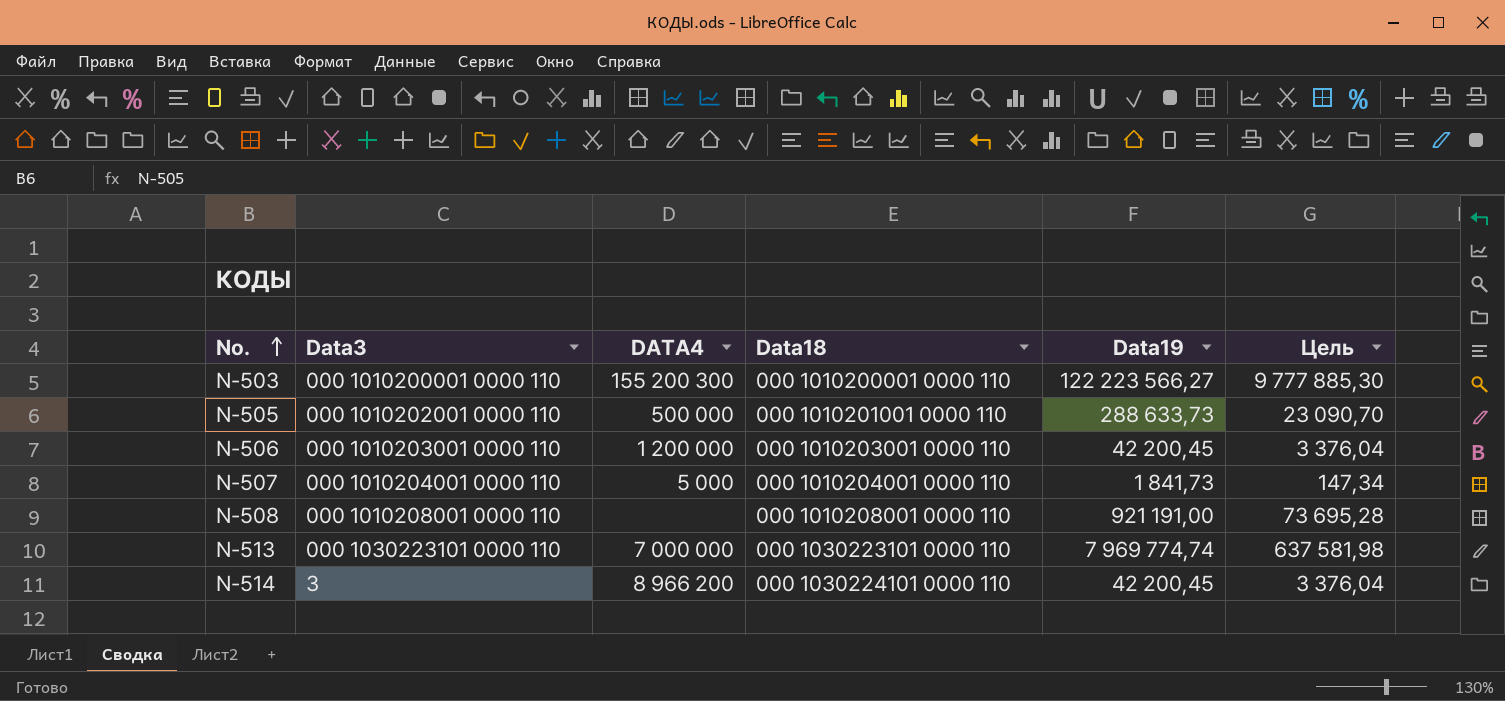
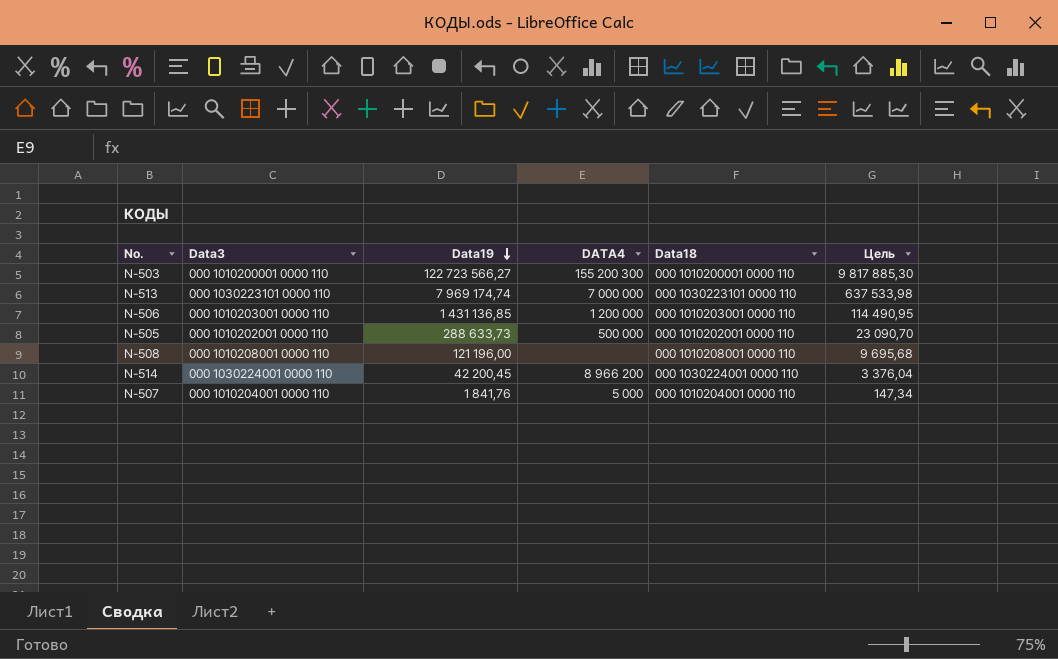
row order: No. ascending -> Data19 descending
column Data19 | position: 5 -> 3
N-503 | Data19: 122 223 566,27 -> 122 723 566,27
N-503 | Цель: 9 777 885,30 -> 9 817 885,30
N-513 | Data19: 7 969 774,74 -> 7 969 174,74
N-513 | Цель: 637 581,98 -> 637 533,98
N-506 | Data19: 42 200,45 -> 1 431 136,85
N-506 | Цель: 3 376,04 -> 114 490,95
N-505 | Data18: 000 1010201001 0000 110 -> 000 1010202001 0000 110
N-508 | Data19: 921 191,00 -> 121 196,00
N-508 | Цель: 73 695,28 -> 9 695,68
N-514 | Data3: 3 -> 000 1030224001 0000 110
N-514 | Data18: 000 1030224101 0000 110 -> 000 1030224001 0000 110
N-507 | Data19: 1 841,73 -> 1 841,76

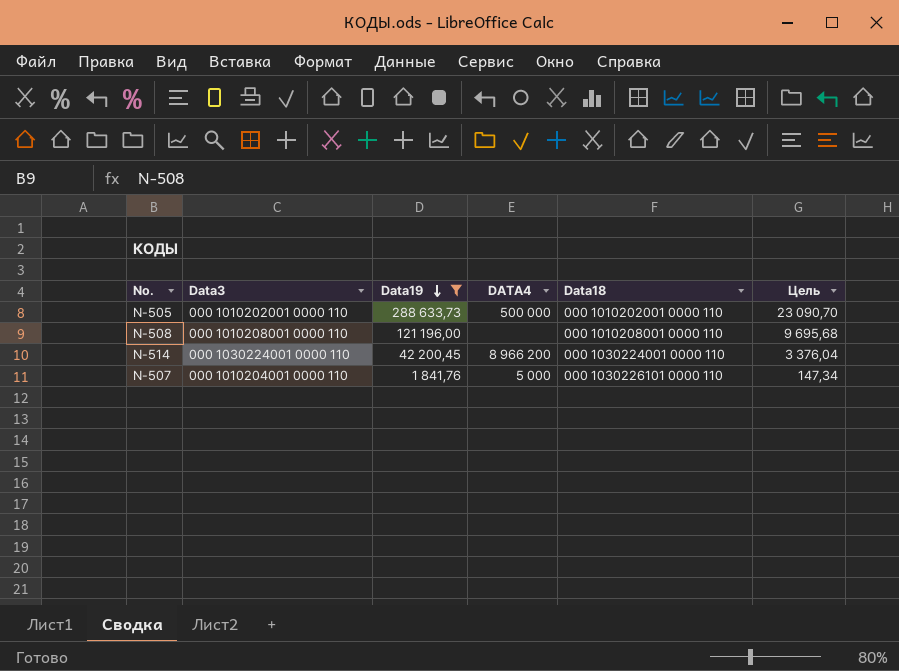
filter: none -> Data19 <= 288 633,73
N-507 | Data18: 000 1010204001 0000 110 -> 000 1030226101 0000 110

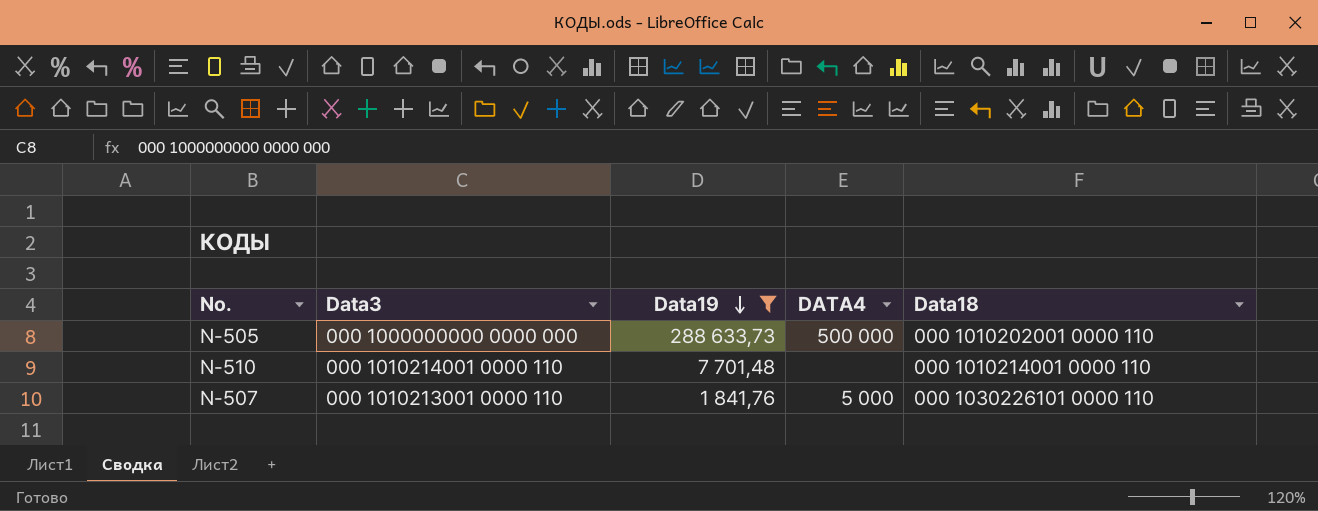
column Цель | formula: [Data19] * 0,08 -> none
row N-508: 000 1010208001 0000 110 | 121 196,00 | none | 000 1010208001 0000 110 | 9 695,68 -> none
row N-514: 000 1030224001 0000 110 | 42 200,45 | 8 966 200 | 000 1030224001 0000 110 | 3 376,04 -> none
N-505 | Data3: 000 1010202001 0000 110 -> 000 1000000000 0000 000
row N-510: none -> 000 1010214001 0000 110 | 7 701,48 | none | 000 1010214001 0000 110
N-507 | Data3: 000 1010204001 0000 110 -> 000 1010213001 0000 110

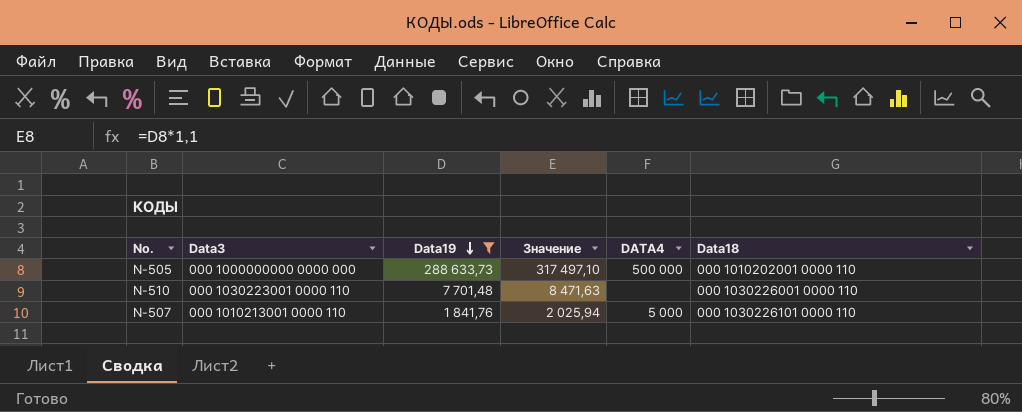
column Значение | formula: none -> [Data19] * 1,1
N-510 | Data3: 000 1010214001 0000 110 -> 000 1030223001 0000 110
N-510 | Data18: 000 1010214001 0000 110 -> 000 1030226001 0000 110

